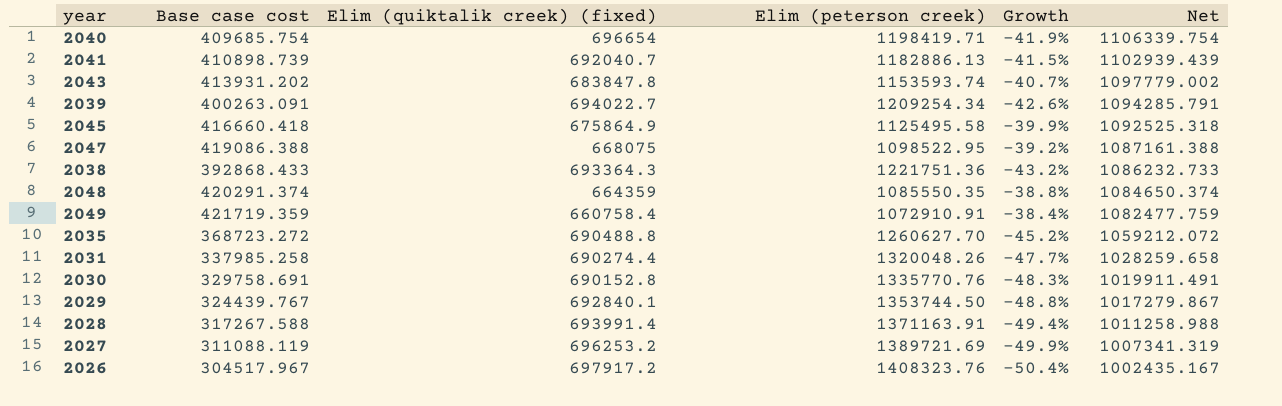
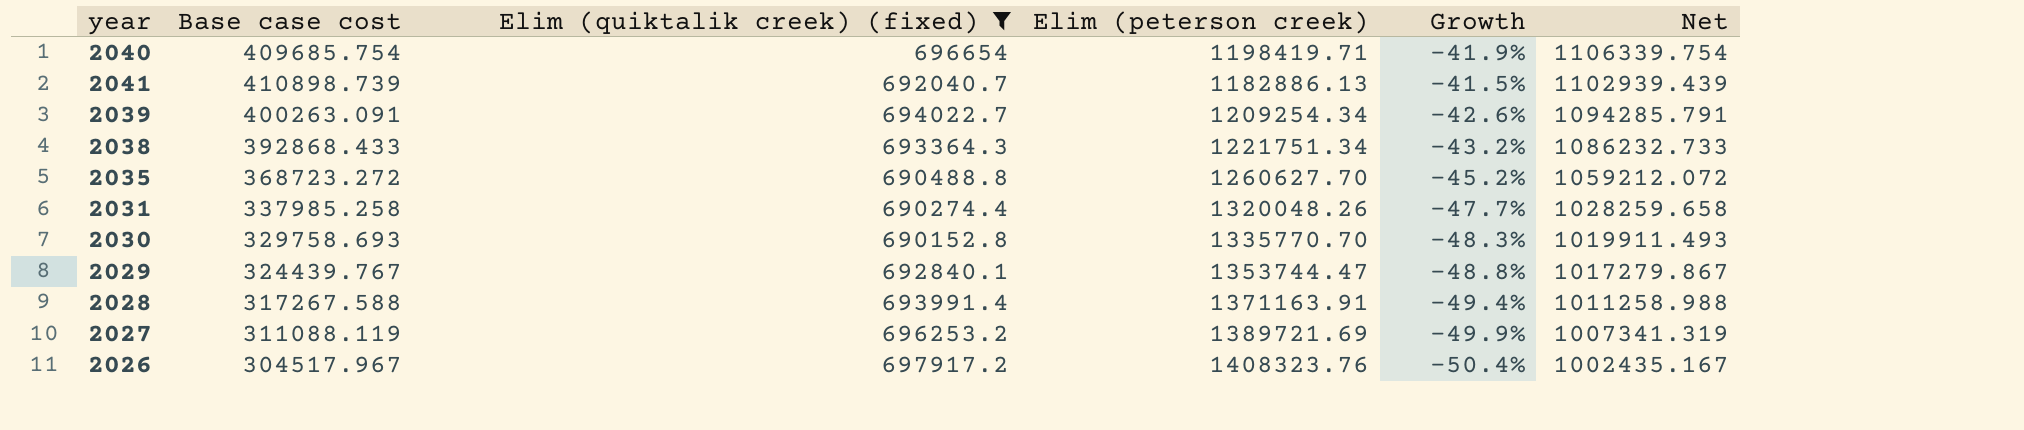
filter: none -> Elim (quiktalik creek) (fixed) >= 690152.8
2038 | Elim (peterson creek): 1221751.36 -> 1221751.34
2030 | Base case cost: 329758.691 -> 329758.693
2030 | Elim (peterson creek): 1335770.76 -> 1335770.70
2030 | Net: 1019911.491 -> 1019911.493
2029 | Elim (peterson creek): 1353744.50 -> 1353744.47

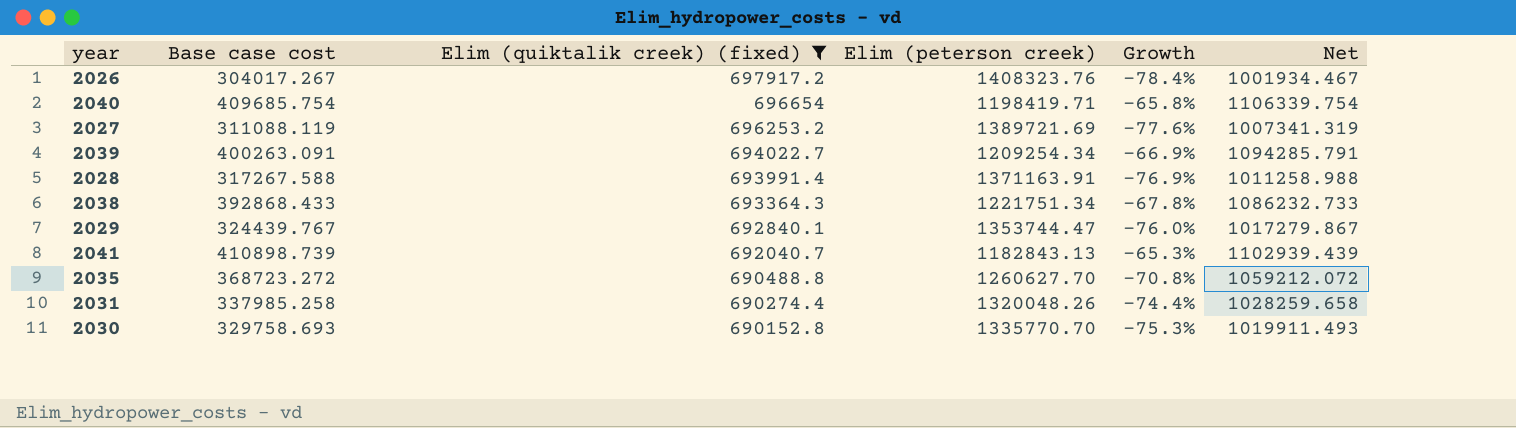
row order: Net descending -> Elim (quiktalik creek) (fixed) descending
column Growth | formula: ([Elim (quiktalik creek) (fixed)] - [Elim (peterson creek)]) / [Elim (peterson creek)] -> ([Base case cost] - [Elim (peterson creek)]) / [Elim (peterson creek)]
2026 | Base case cost: 304517.967 -> 304017.267
2026 | Net: 1002435.167 -> 1001934.467
2041 | Elim (peterson creek): 1182886.13 -> 1182843.13

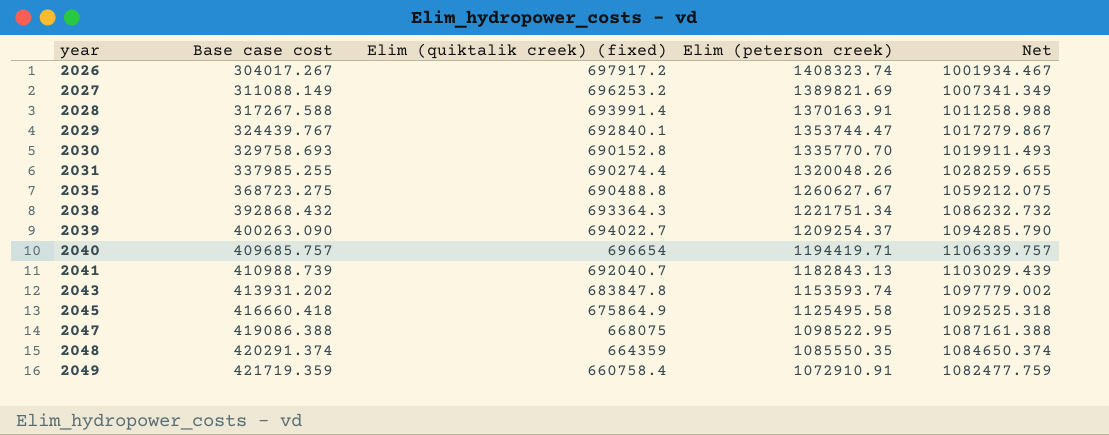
filter: Elim (quiktalik creek) (fixed) >= 690152.8 -> none
row order: Elim (quiktalik creek) (fixed) descending -> year ascending
column Growth | formula: ([Base case cost] - [Elim (peterson creek)]) / [Elim (peterson creek)] -> none
2026 | Elim (peterson creek): 1408323.76 -> 1408323.74
2027 | Base case cost: 311088.119 -> 311088.149
2027 | Elim (peterson creek): 1389721.69 -> 1389821.69
2027 | Net: 1007341.319 -> 1007341.349
2028 | Elim (peterson creek): 1371163.91 -> 1370163.91
2031 | Base case cost: 337985.258 -> 337985.255
2031 | Net: 1028259.658 -> 1028259.655
2035 | Base case cost: 368723.272 -> 368723.275
2035 | Elim (peterson creek): 1260627.70 -> 1260627.67
2035 | Net: 1059212.072 -> 1059212.075
2038 | Base case cost: 392868.433 -> 392868.432
2038 | Net: 1086232.733 -> 1086232.732
2039 | Base case cost: 400263.091 -> 400263.090
2039 | Elim (peterson creek): 1209254.34 -> 1209254.37
2039 | Net: 1094285.791 -> 1094285.790
2040 | Base case cost: 409685.754 -> 409685.757
2040 | Elim (peterson creek): 1198419.71 -> 1194419.71
2040 | Net: 1106339.754 -> 1106339.757
2041 | Base case cost: 410898.739 -> 410988.739
2041 | Net: 1102939.439 -> 1103029.439

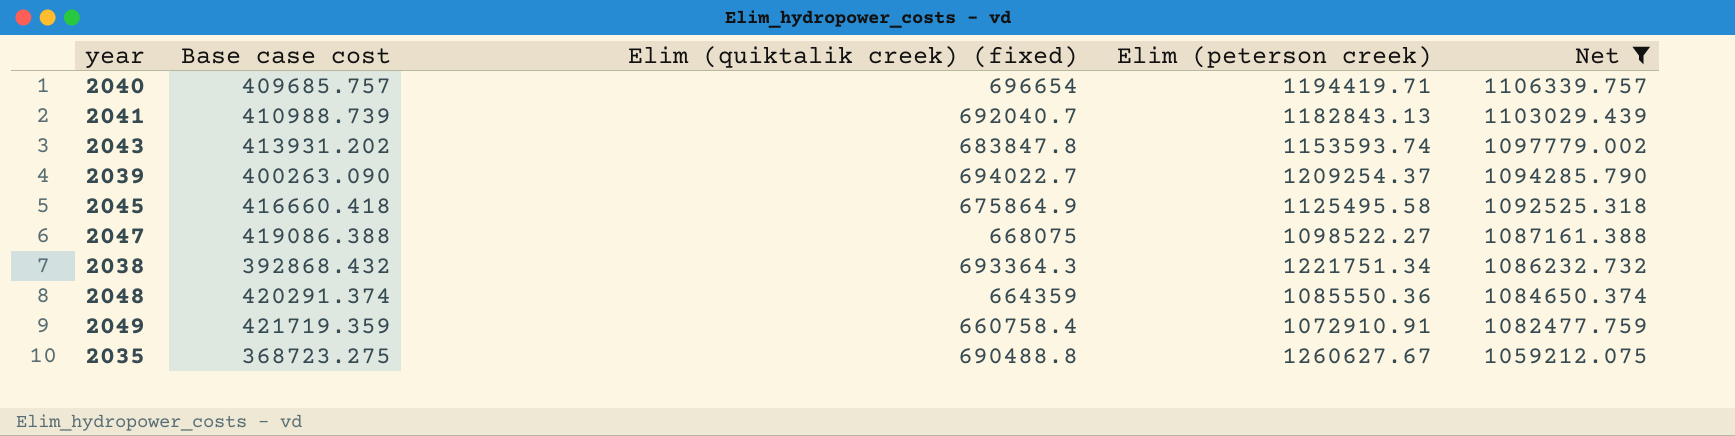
filter: none -> Net >= 1059212.075
row order: year ascending -> Net descending
2047 | Elim (peterson creek): 1098522.95 -> 1098522.27
2048 | Elim (peterson creek): 1085550.35 -> 1085550.36

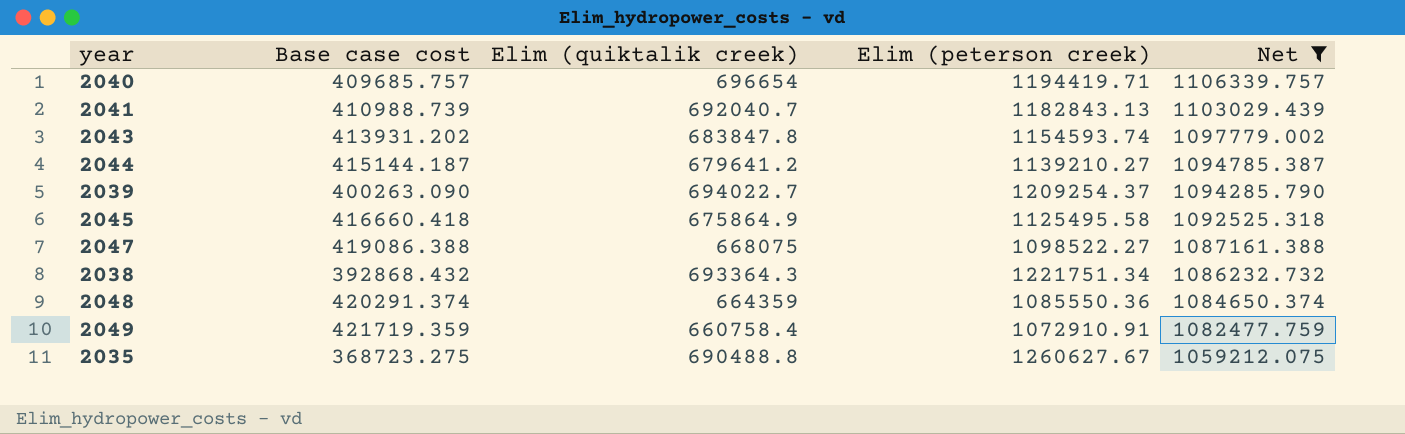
column name: Elim (quiktalik creek) (fixed) -> Elim (quiktalik creek)
2043 | Elim (peterson creek): 1153593.74 -> 1154593.74
row 2044: none -> 415144.187 | 679641.2 | 1139210.27 | 1094785.387

